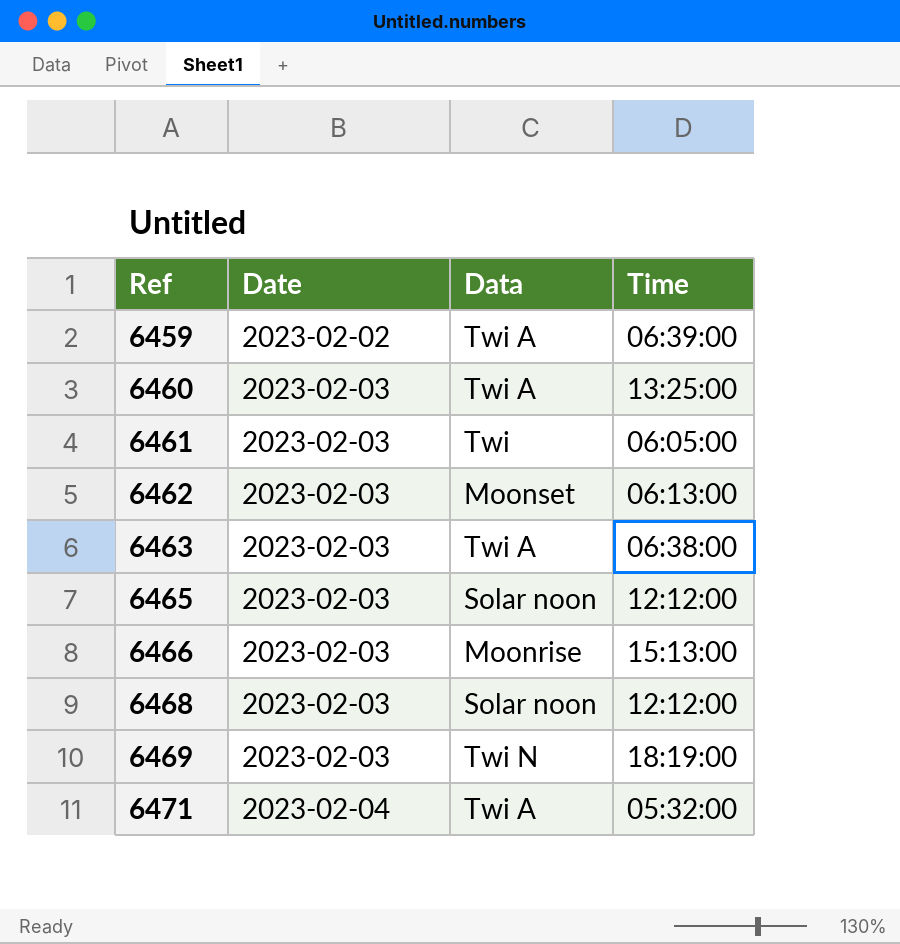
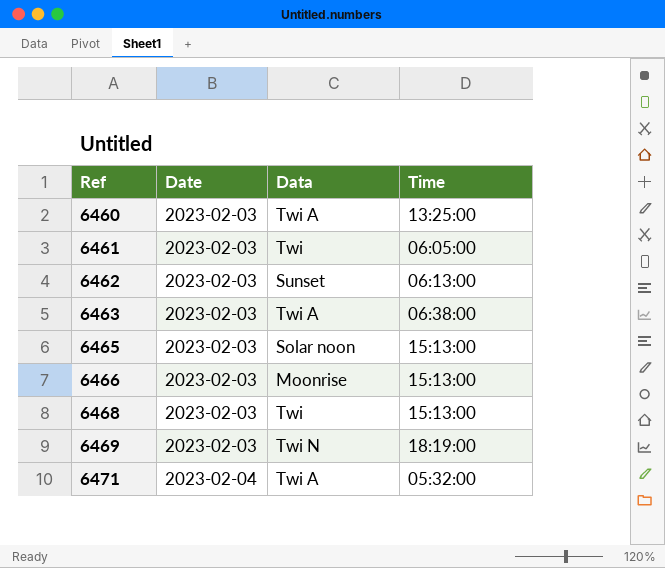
row 6459: 2023-02-02 | Twi A | 06:39:00 -> none
6462 | Data: Moonset -> Sunset
6465 | Time: 12:12:00 -> 15:13:00
6468 | Data: Solar noon -> Twi
6468 | Time: 12:12:00 -> 15:13:00

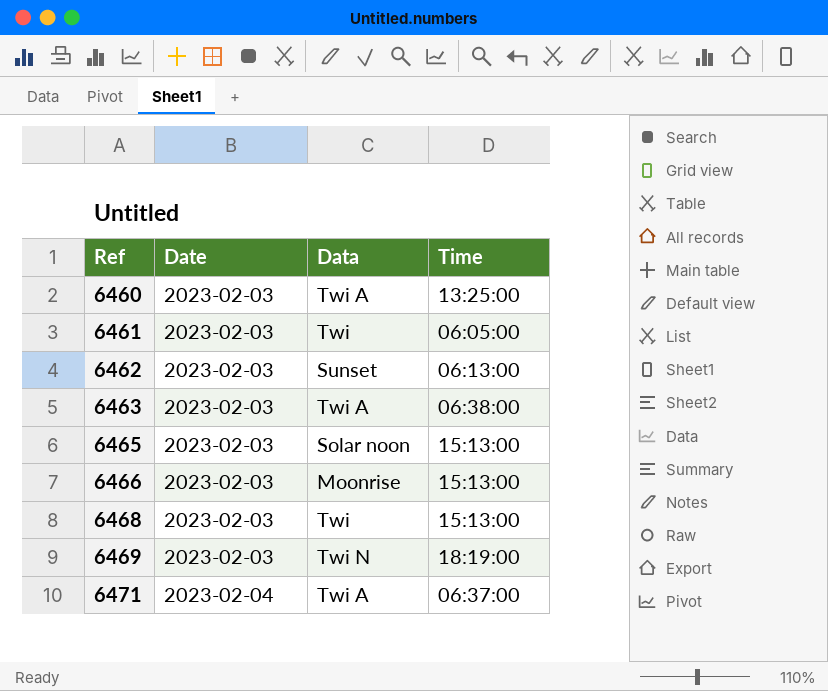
6471 | Time: 05:32:00 -> 06:37:00

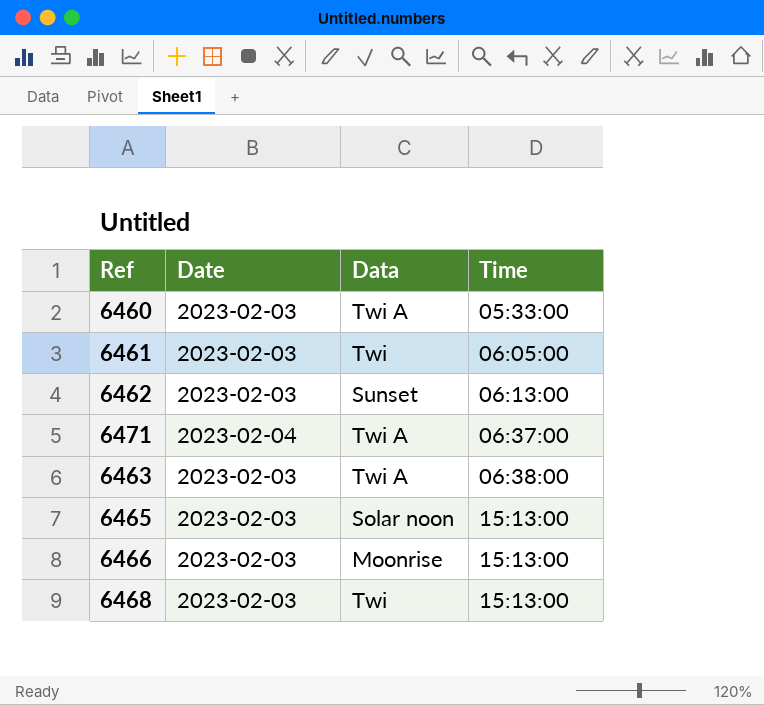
row order: Ref ascending -> Time ascending
row 6469: 2023-02-03 | Twi N | 18:19:00 -> none
6460 | Time: 13:25:00 -> 05:33:00

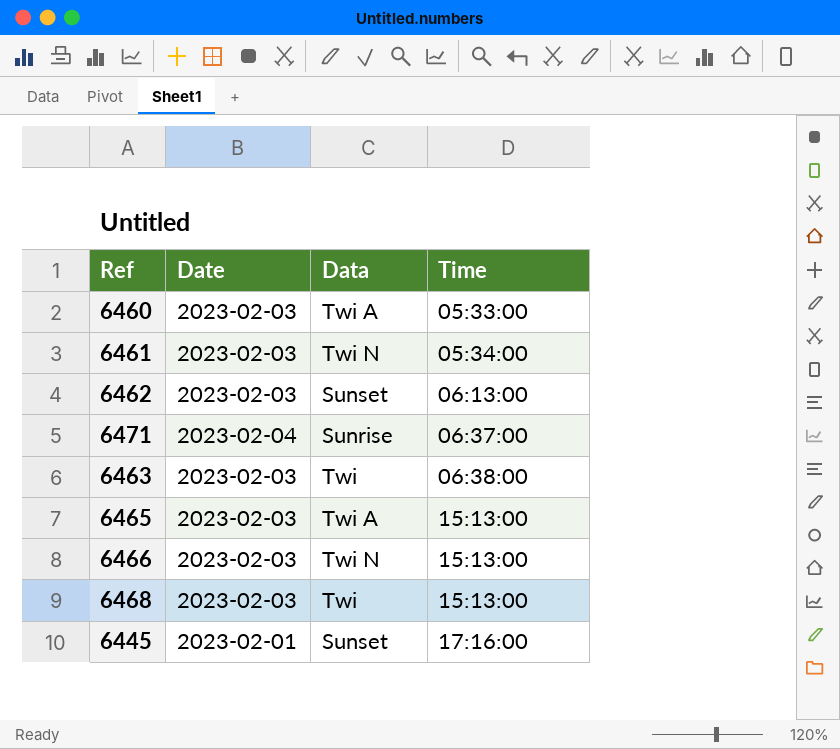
6461 | Data: Twi -> Twi N
6461 | Time: 06:05:00 -> 05:34:00
6471 | Data: Twi A -> Sunrise
6463 | Data: Twi A -> Twi
6465 | Data: Solar noon -> Twi A
6466 | Data: Moonrise -> Twi N
row 6445: none -> 2023-02-01 | Sunset | 17:16:00

